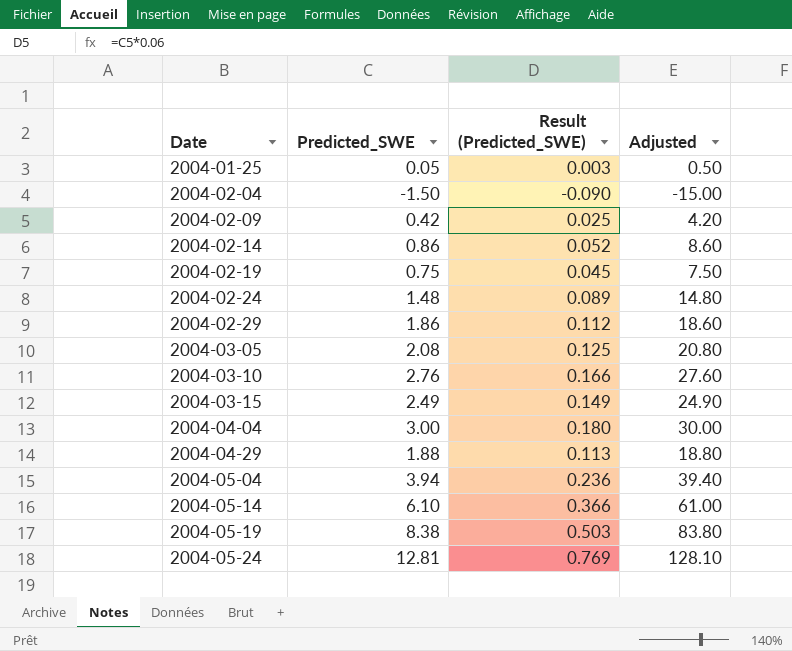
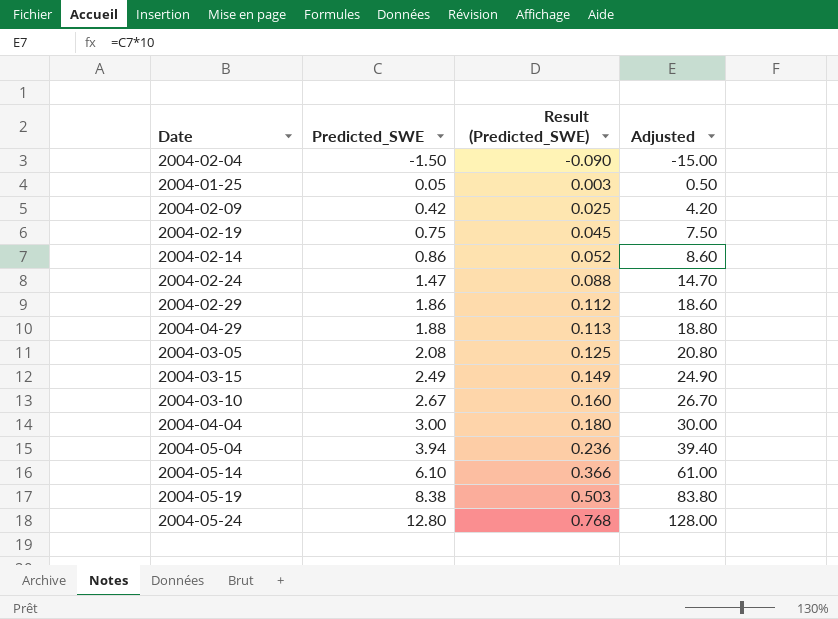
row order: Date ascending -> Predicted_SWE ascending
2004-02-24 | Predicted_SWE: 1.48 -> 1.47
2004-02-24 | Result (Predicted_SWE): 0.089 -> 0.088
2004-02-24 | Adjusted: 14.80 -> 14.70
2004-03-10 | Predicted_SWE: 2.76 -> 2.67
2004-03-10 | Result (Predicted_SWE): 0.166 -> 0.160
2004-03-10 | Adjusted: 27.60 -> 26.70
2004-05-24 | Predicted_SWE: 12.81 -> 12.80
2004-05-24 | Result (Predicted_SWE): 0.769 -> 0.768
2004-05-24 | Adjusted: 128.10 -> 128.00

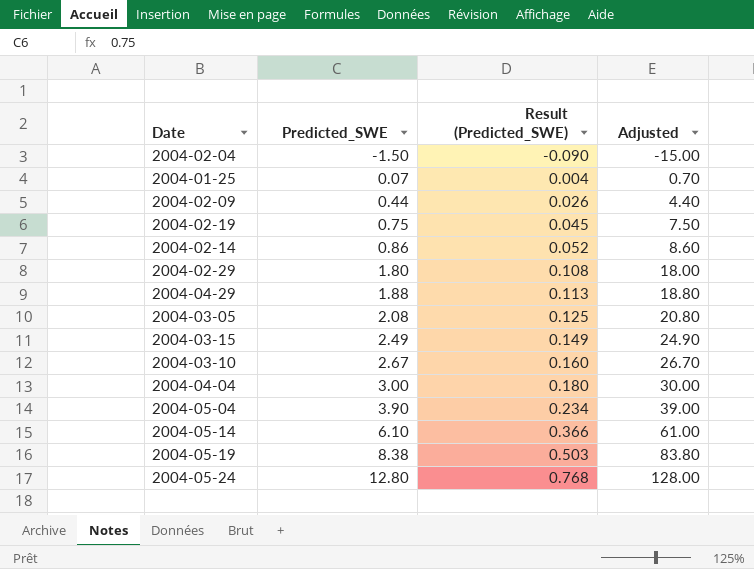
row 2004-02-24: 1.47 | 0.088 | 14.70 -> none
2004-01-25 | Predicted_SWE: 0.05 -> 0.07
2004-01-25 | Result (Predicted_SWE): 0.003 -> 0.004
2004-01-25 | Adjusted: 0.50 -> 0.70
2004-02-09 | Predicted_SWE: 0.42 -> 0.44
2004-02-09 | Result (Predicted_SWE): 0.025 -> 0.026
2004-02-09 | Adjusted: 4.20 -> 4.40
2004-02-29 | Predicted_SWE: 1.86 -> 1.80
2004-02-29 | Result (Predicted_SWE): 0.112 -> 0.108
2004-02-29 | Adjusted: 18.60 -> 18.00
2004-05-04 | Predicted_SWE: 3.94 -> 3.90
2004-05-04 | Result (Predicted_SWE): 0.236 -> 0.234
2004-05-04 | Adjusted: 39.40 -> 39.00

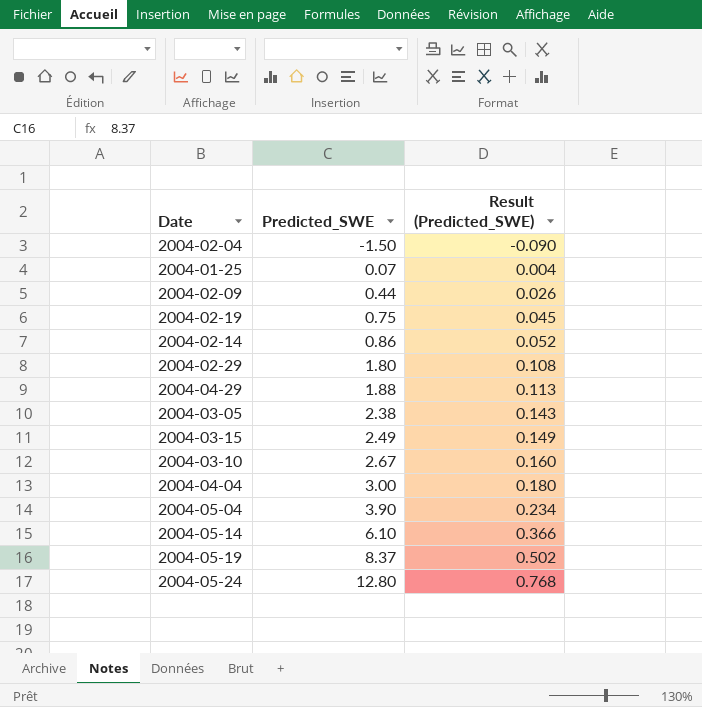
column Adjusted | formula: [Predicted_SWE] * 10 -> none
2004-03-05 | Predicted_SWE: 2.08 -> 2.38
2004-03-05 | Result (Predicted_SWE): 0.125 -> 0.143
2004-05-19 | Predicted_SWE: 8.38 -> 8.37
2004-05-19 | Result (Predicted_SWE): 0.503 -> 0.502

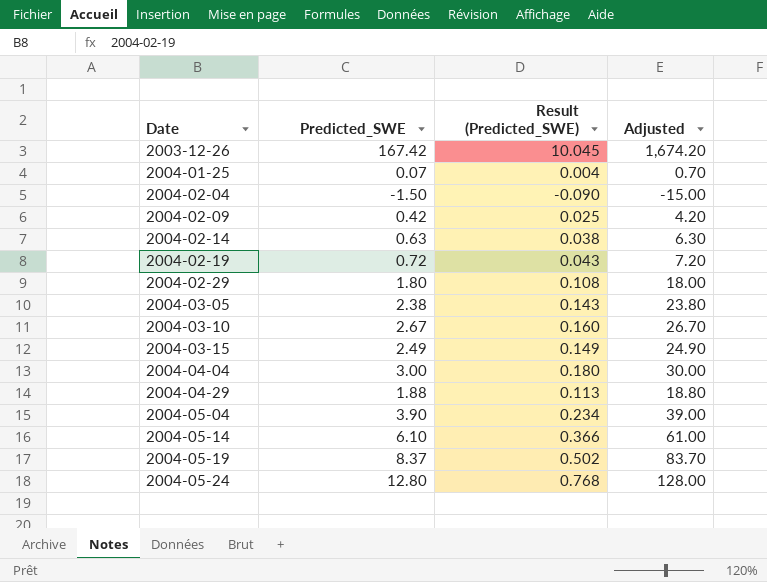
row order: Predicted_SWE ascending -> Date ascending
column Adjusted | formula: none -> [Predicted_SWE] * 10
row 2003-12-26: none -> 167.42 | 10.045 | 1,674.20
2004-02-09 | Predicted_SWE: 0.44 -> 0.42
2004-02-09 | Result (Predicted_SWE): 0.026 -> 0.025
2004-02-14 | Predicted_SWE: 0.86 -> 0.63
2004-02-14 | Result (Predicted_SWE): 0.052 -> 0.038
2004-02-19 | Predicted_SWE: 0.75 -> 0.72
2004-02-19 | Result (Predicted_SWE): 0.045 -> 0.043

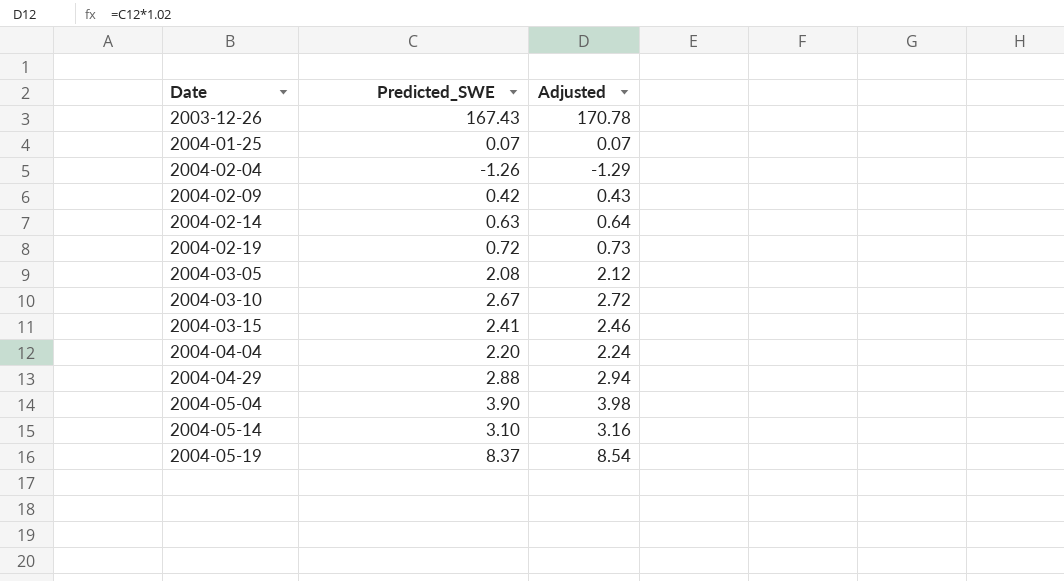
column Result (Predicted_SWE) | formula: [Predicted_SWE] * 0.06 -> none
column Adjusted | formula: [Predicted_SWE] * 10 -> [Predicted_SWE] * 1.02
row 2004-02-29: 1.80 | 0.108 | 18.00 -> none
row 2004-05-24: 12.80 | 0.768 | 128.00 -> none
2003-12-26 | Predicted_SWE: 167.42 -> 167.43
2004-02-04 | Predicted_SWE: -1.50 -> -1.26
2004-03-05 | Predicted_SWE: 2.38 -> 2.08
2004-03-15 | Predicted_SWE: 2.49 -> 2.41
2004-04-04 | Predicted_SWE: 3.00 -> 2.20
2004-04-29 | Predicted_SWE: 1.88 -> 2.88
2004-05-14 | Predicted_SWE: 6.10 -> 3.10

